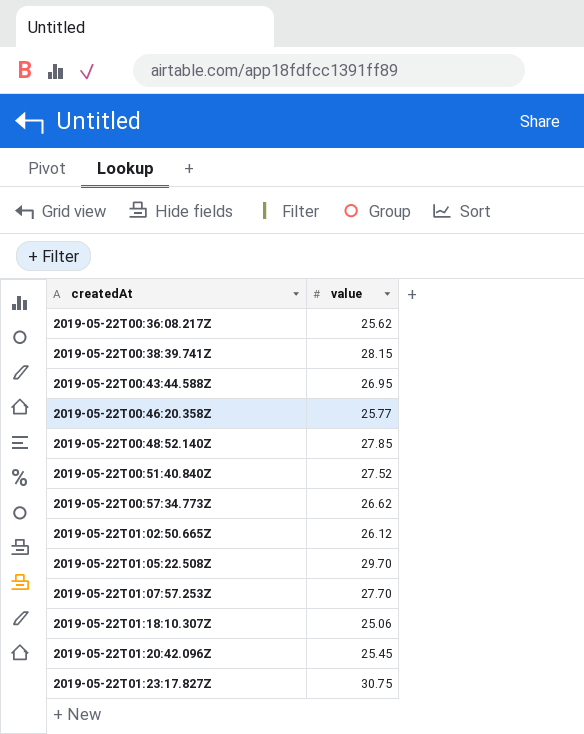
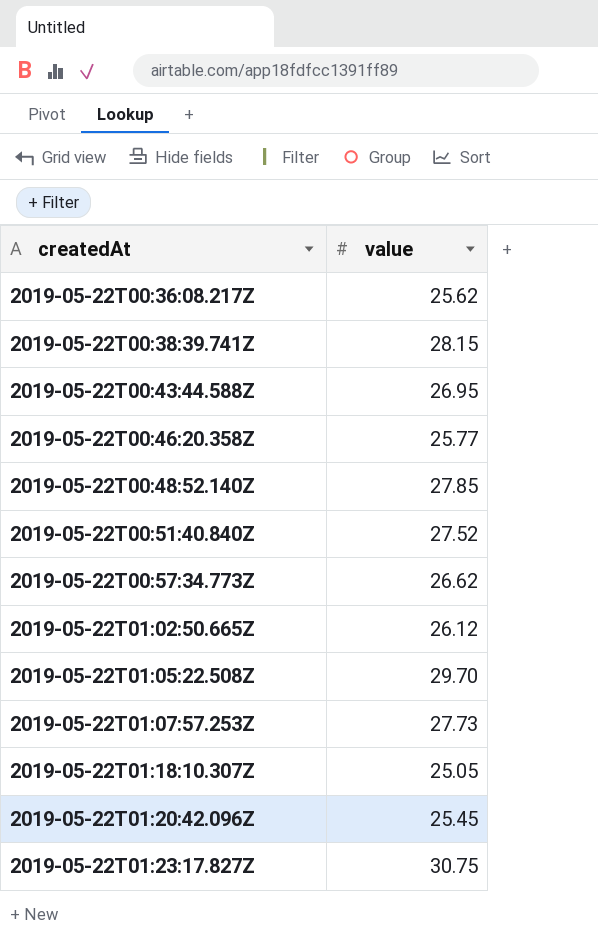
2019-05-22T01:07:57.253Z | value: 27.70 -> 27.73
2019-05-22T01:18:10.307Z | value: 25.06 -> 25.05

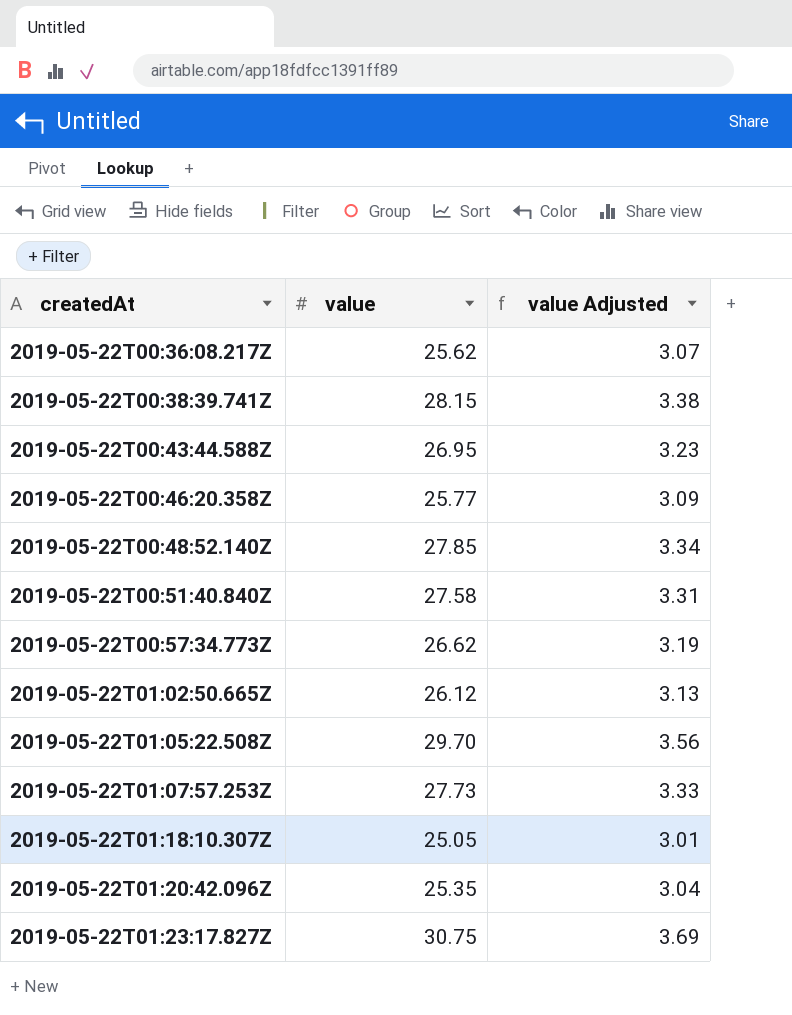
column value Adjusted | formula: none -> [value] * 0.12
2019-05-22T00:51:40.840Z | value: 27.52 -> 27.58
2019-05-22T01:20:42.096Z | value: 25.45 -> 25.35

